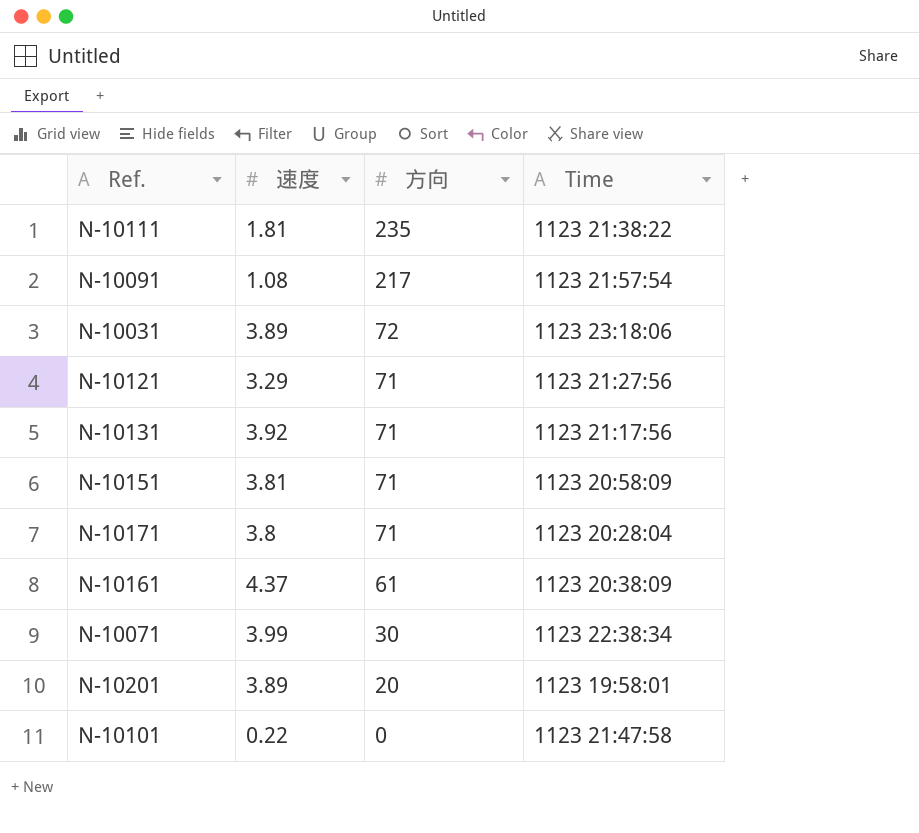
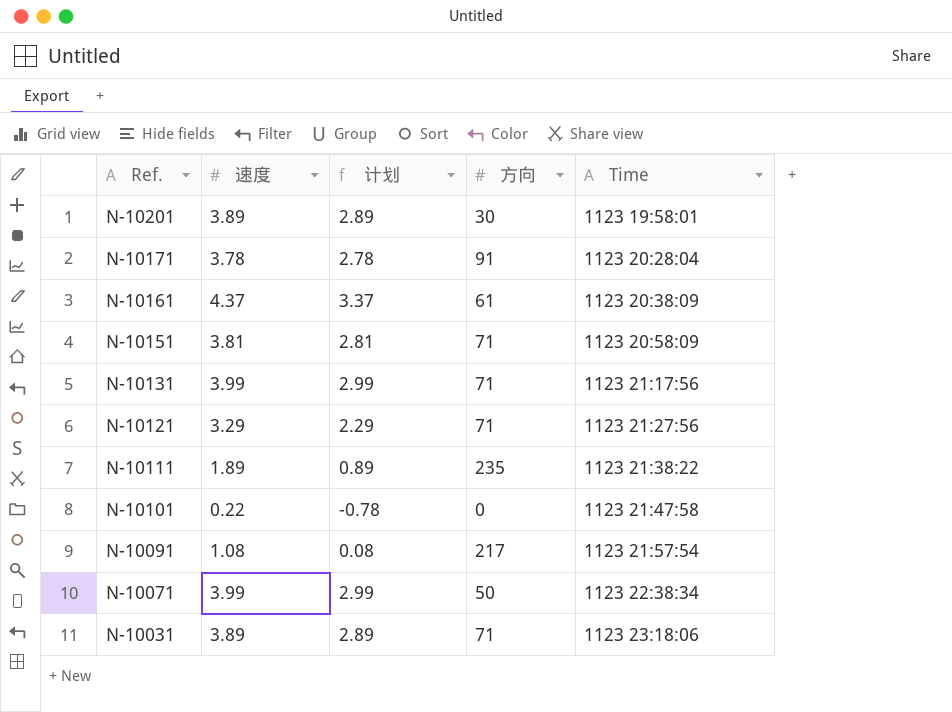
row order: 方向 descending -> Ref. descending
column 计划 | formula: none -> [速度] - 1
N-10201 | 方向: 20 -> 30
N-10171 | 速度: 3.8 -> 3.78
N-10171 | 方向: 71 -> 91
N-10131 | 速度: 3.92 -> 3.99
N-10111 | 速度: 1.81 -> 1.89
N-10071 | 方向: 30 -> 50
N-10031 | 方向: 72 -> 71

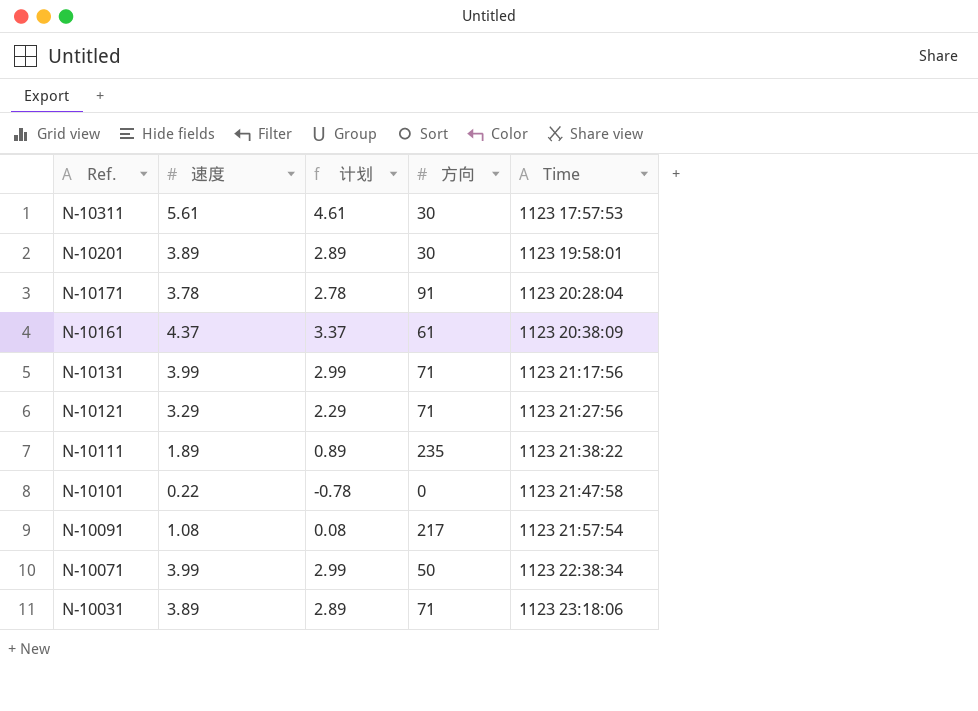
row N-10151: 3.81 | 2.81 | 71 | 1123 20:58:09 -> none
row N-10311: none -> 5.61 | 4.61 | 30 | 1123 17:57:53

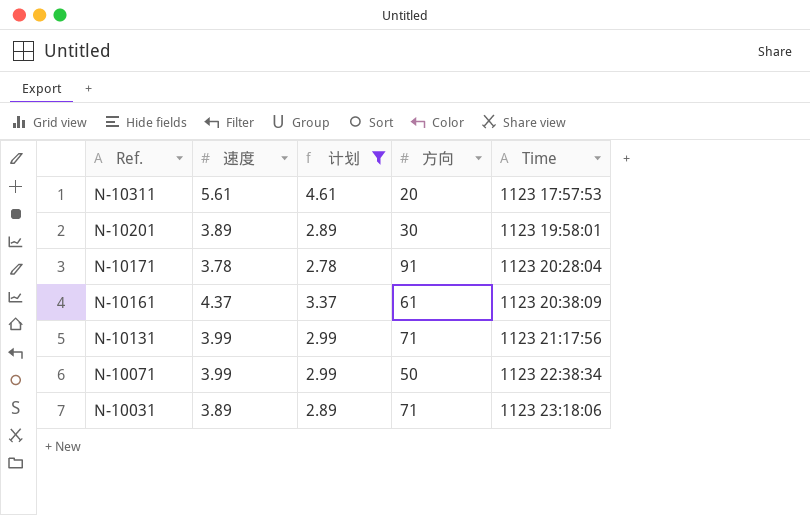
filter: none -> 计划 >= 2.78
N-10311 | 方向: 30 -> 20

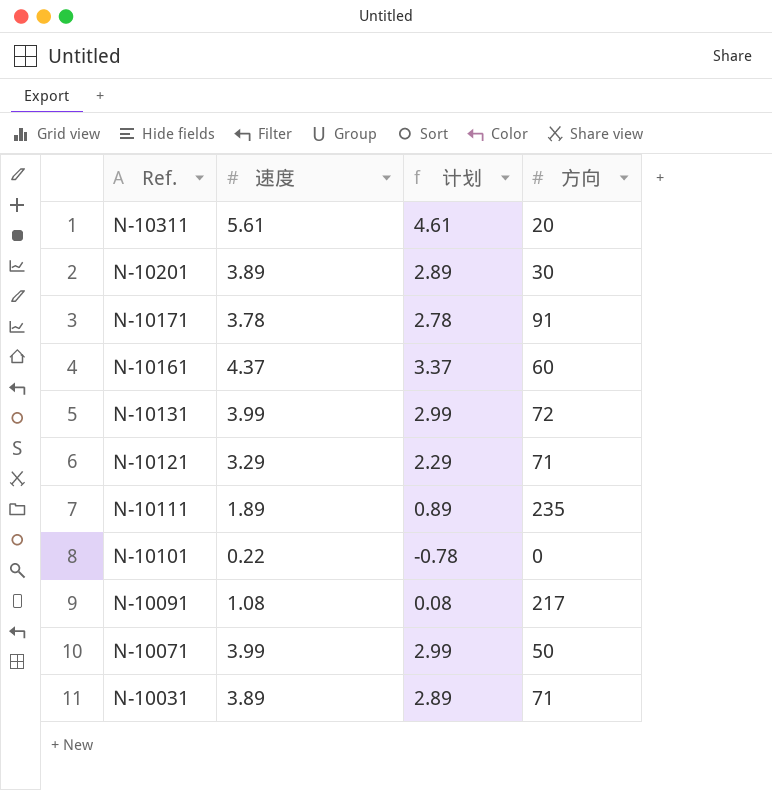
filter: 计划 >= 2.78 -> none
column Time | position: 5 -> none
N-10161 | 方向: 61 -> 60
N-10131 | 方向: 71 -> 72

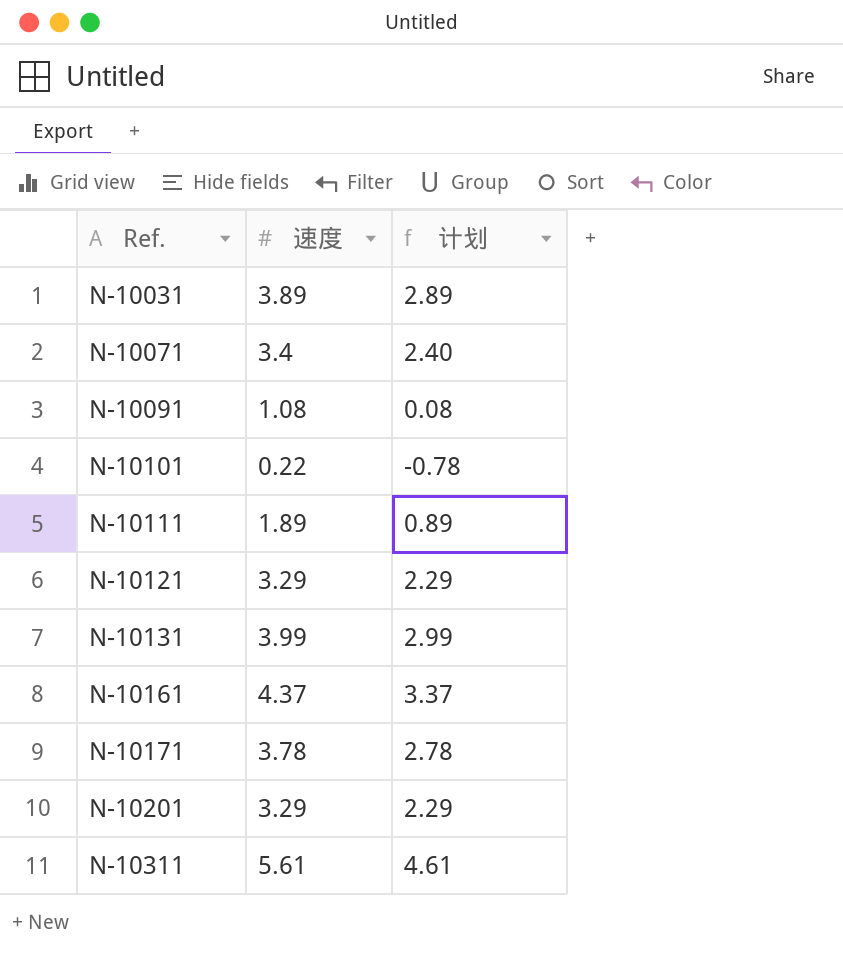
row order: Ref. descending -> Ref. ascending
column 方向 | position: 4 -> none
N-10071 | 速度: 3.99 -> 3.4
N-10071 | 计划: 2.99 -> 2.40
N-10201 | 速度: 3.89 -> 3.29
N-10201 | 计划: 2.89 -> 2.29

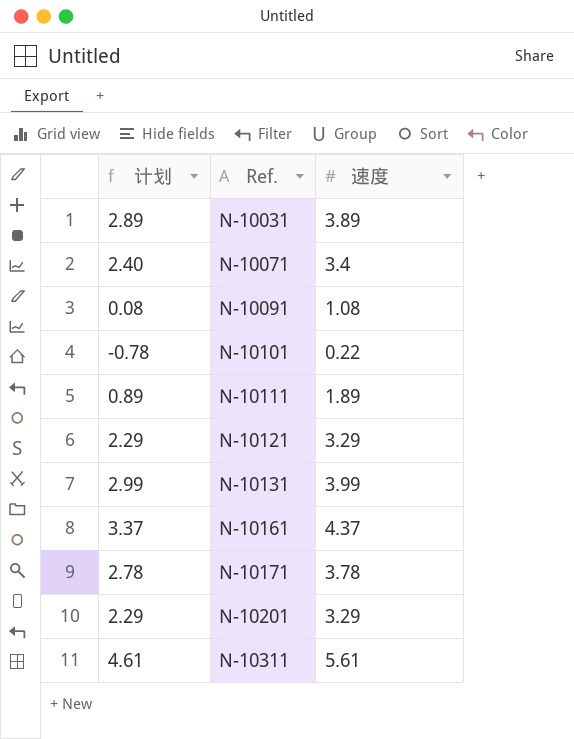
column 计划 | position: 3 -> 1

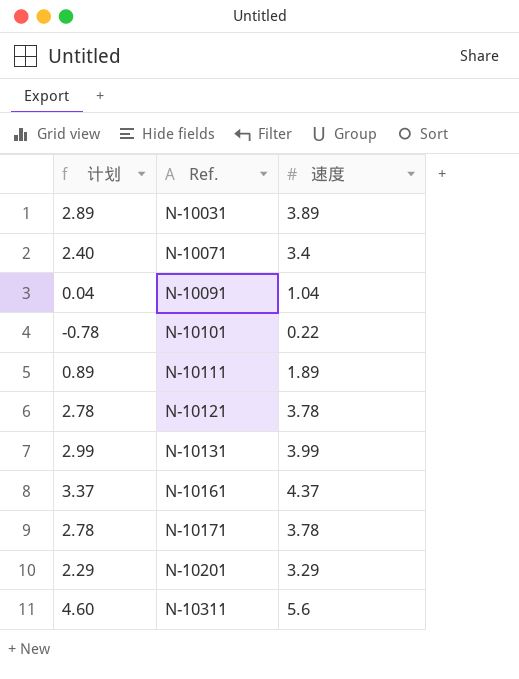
N-10091 | 计划: 0.08 -> 0.04
N-10091 | 速度: 1.08 -> 1.04
N-10121 | 计划: 2.29 -> 2.78
N-10121 | 速度: 3.29 -> 3.78
N-10311 | 计划: 4.61 -> 4.60
N-10311 | 速度: 5.61 -> 5.6

